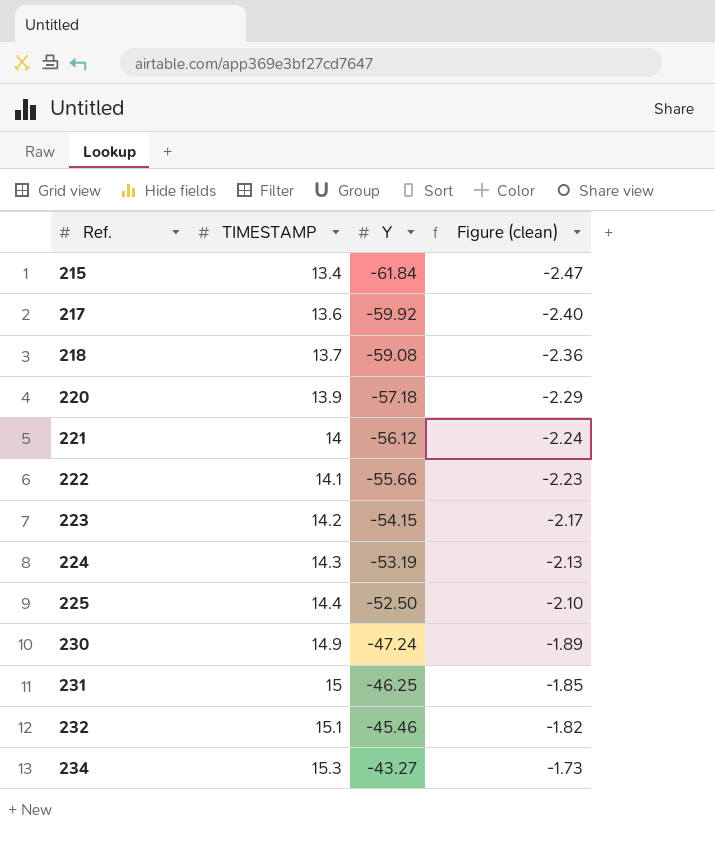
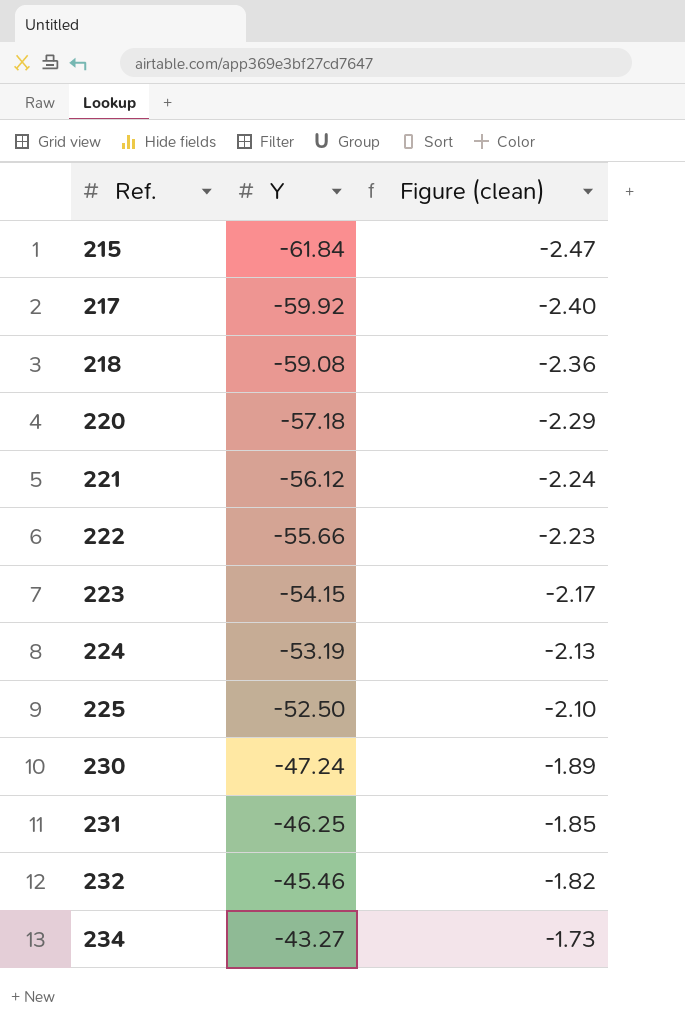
column TIMESTAMP | position: 2 -> none

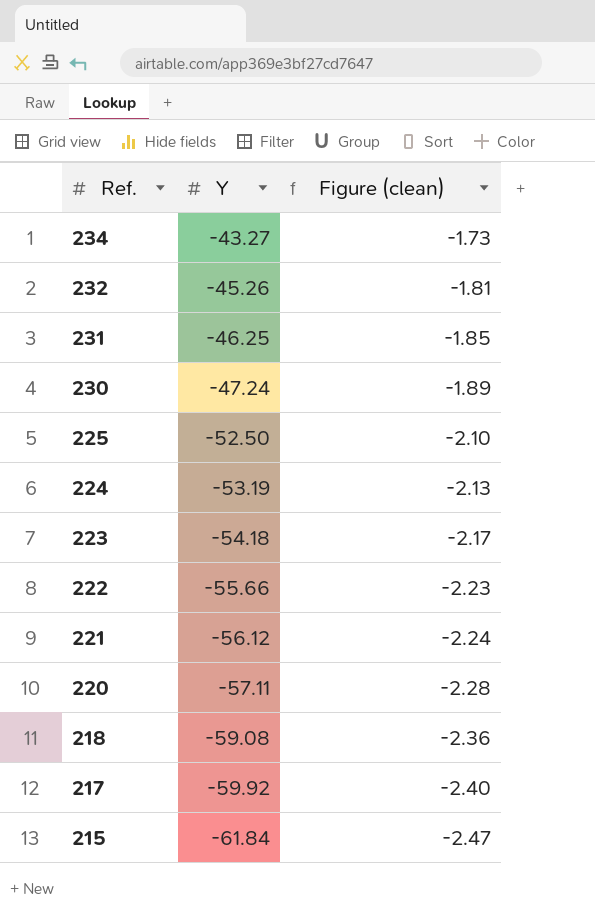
row order: Ref. ascending -> Ref. descending
232 | Y: -45.46 -> -45.26
232 | Figure (clean): -1.82 -> -1.81
223 | Y: -54.15 -> -54.18
220 | Y: -57.18 -> -57.11
220 | Figure (clean): -2.29 -> -2.28

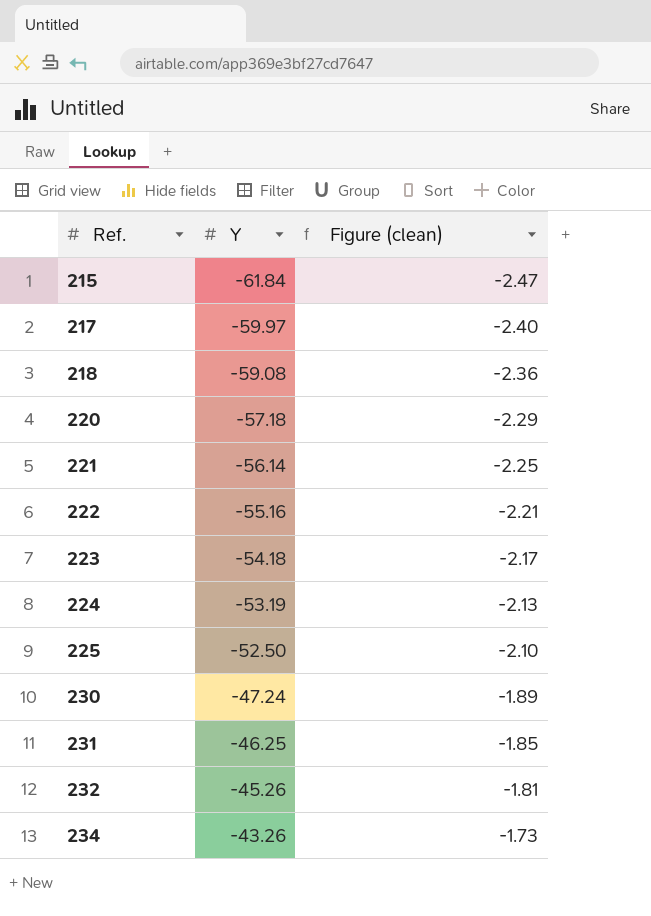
row order: Ref. descending -> Ref. ascending
217 | Y: -59.92 -> -59.97
220 | Y: -57.11 -> -57.18
220 | Figure (clean): -2.28 -> -2.29
221 | Y: -56.12 -> -56.14
221 | Figure (clean): -2.24 -> -2.25
222 | Y: -55.66 -> -55.16
222 | Figure (clean): -2.23 -> -2.21
234 | Y: -43.27 -> -43.26

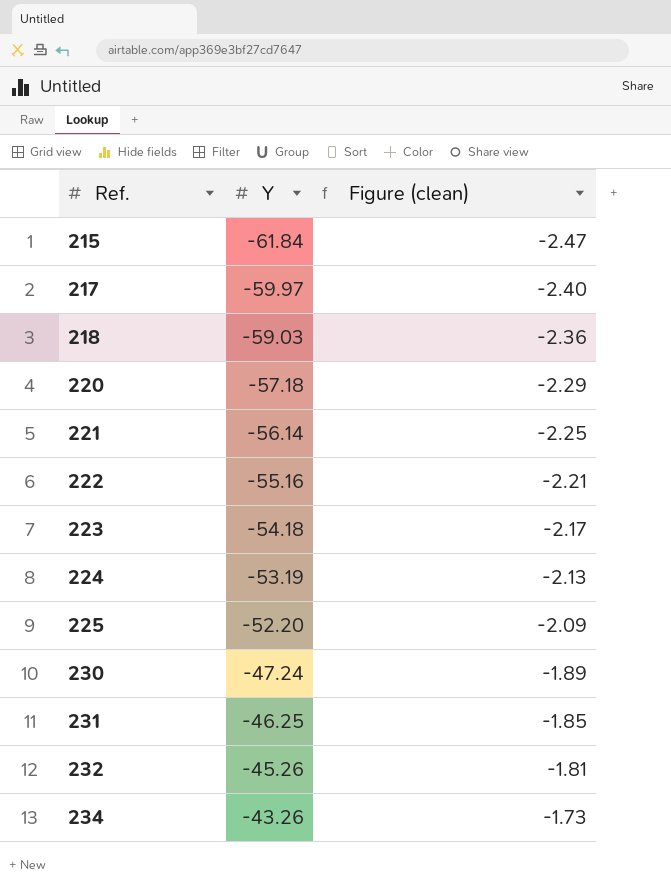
218 | Y: -59.08 -> -59.03
225 | Y: -52.50 -> -52.20
225 | Figure (clean): -2.10 -> -2.09

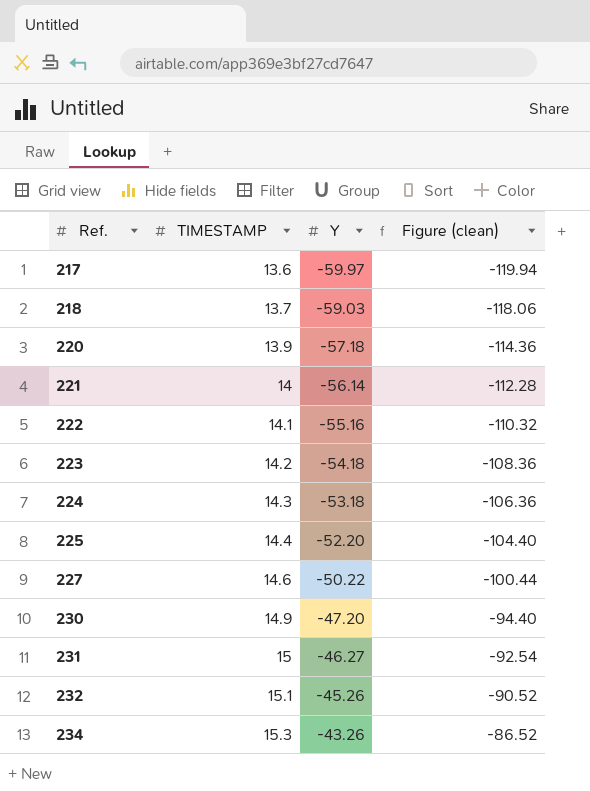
column TIMESTAMP | position: none -> 2
column Figure (clean) | formula: [Y] * 0.04 -> [Y] * 2
row 215: -61.84 | -2.47 -> none
224 | Y: -53.19 -> -53.18
row 227: none -> 14.6 | -50.22 | -100.44
230 | Y: -47.24 -> -47.20
231 | Y: -46.25 -> -46.27

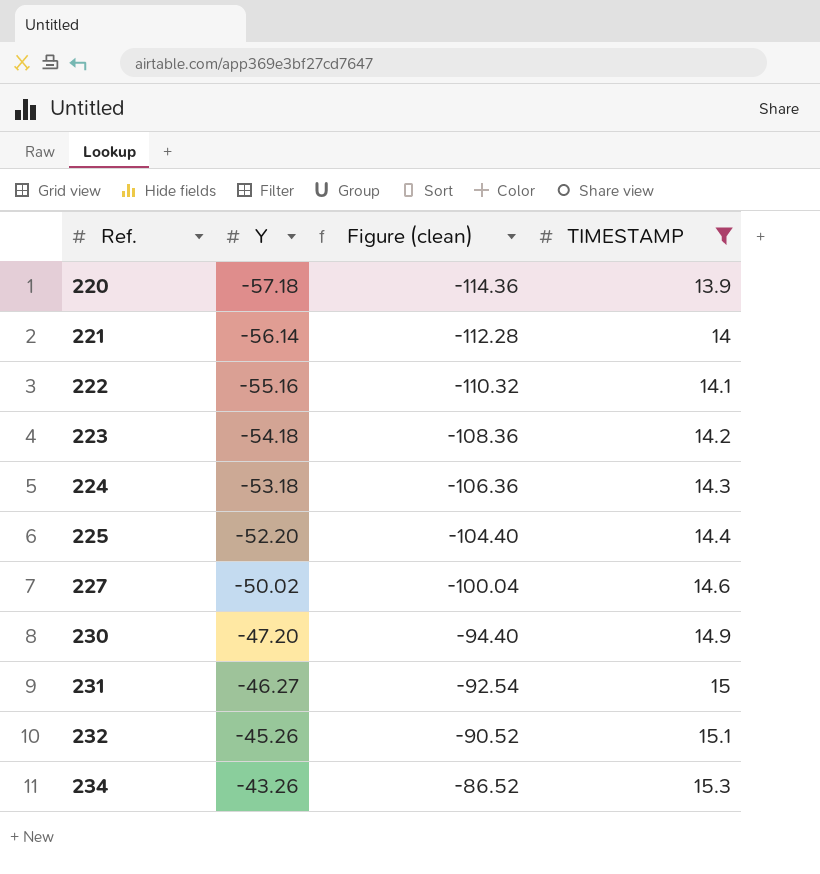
filter: none -> TIMESTAMP >= 13.9
column TIMESTAMP | position: 2 -> 4
227 | Y: -50.22 -> -50.02
227 | Figure (clean): -100.44 -> -100.04

